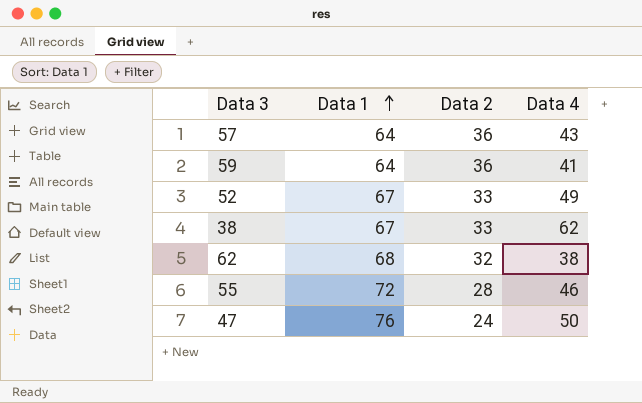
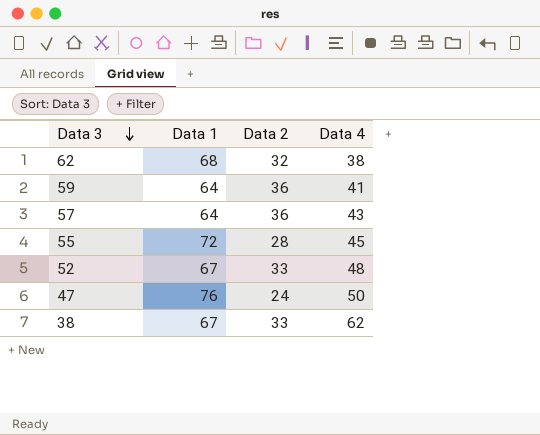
row order: Data 1 ascending -> Data 3 descending
55 | Data 4: 46 -> 45
52 | Data 4: 49 -> 48

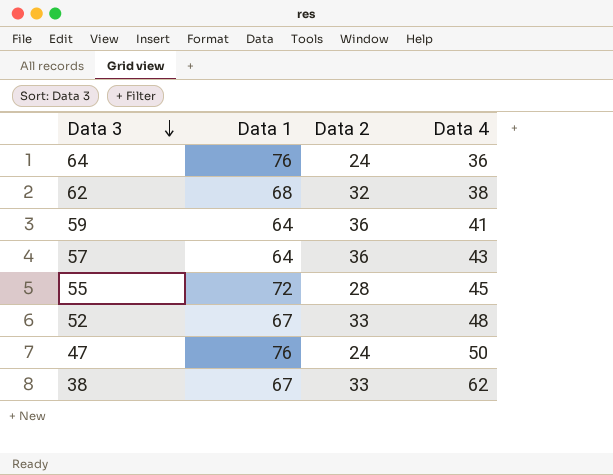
row 64: none -> 76 | 24 | 36

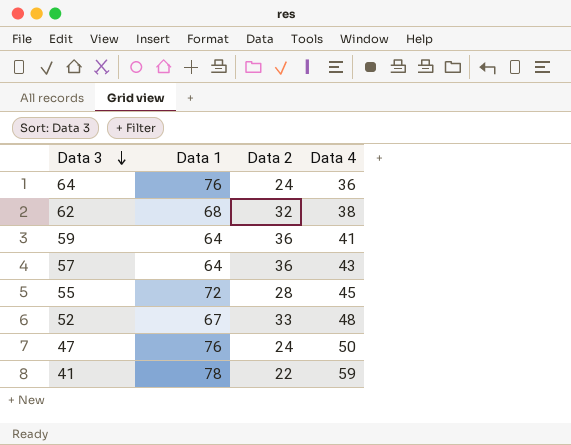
row 38: 67 | 33 | 62 -> none
row 41: none -> 78 | 22 | 59

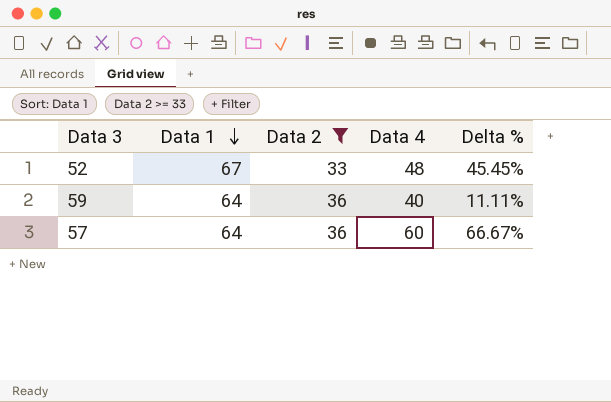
filter: none -> Data 2 >= 33
row order: Data 3 descending -> Data 1 descending
column Delta % | formula: none -> ([Data 4] - [Data 2]) / [Data 2]
59 | Data 4: 41 -> 40
57 | Data 4: 43 -> 60

